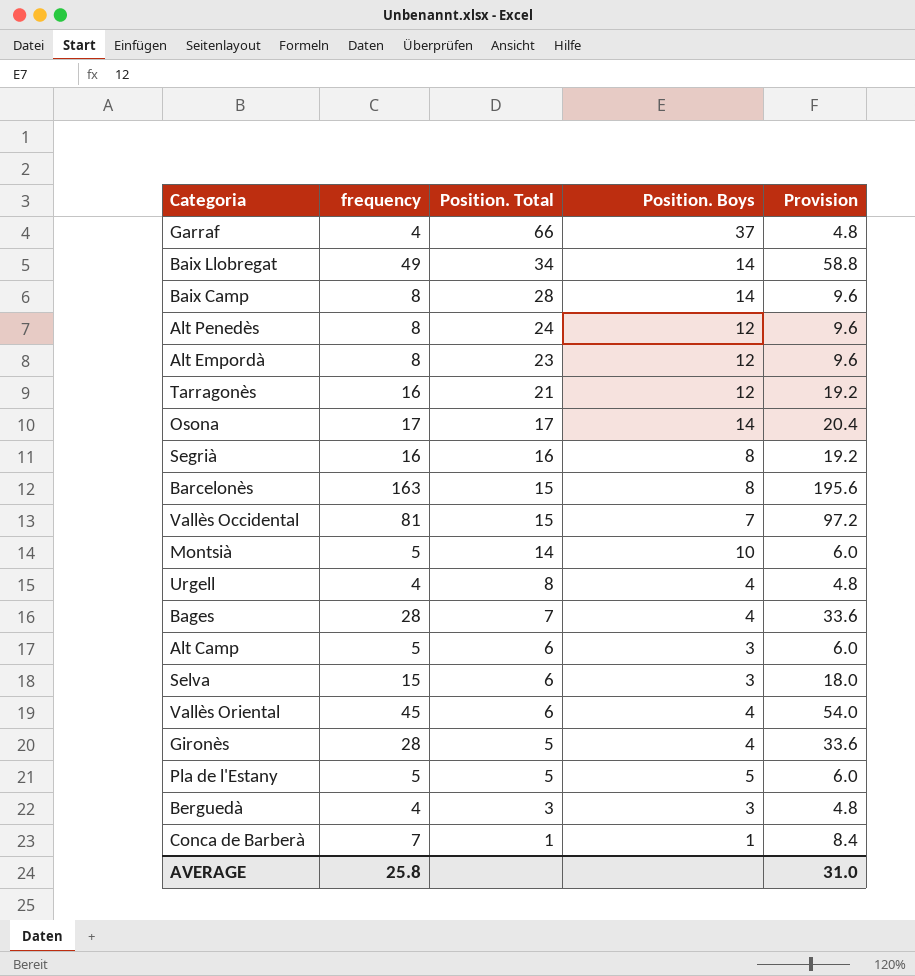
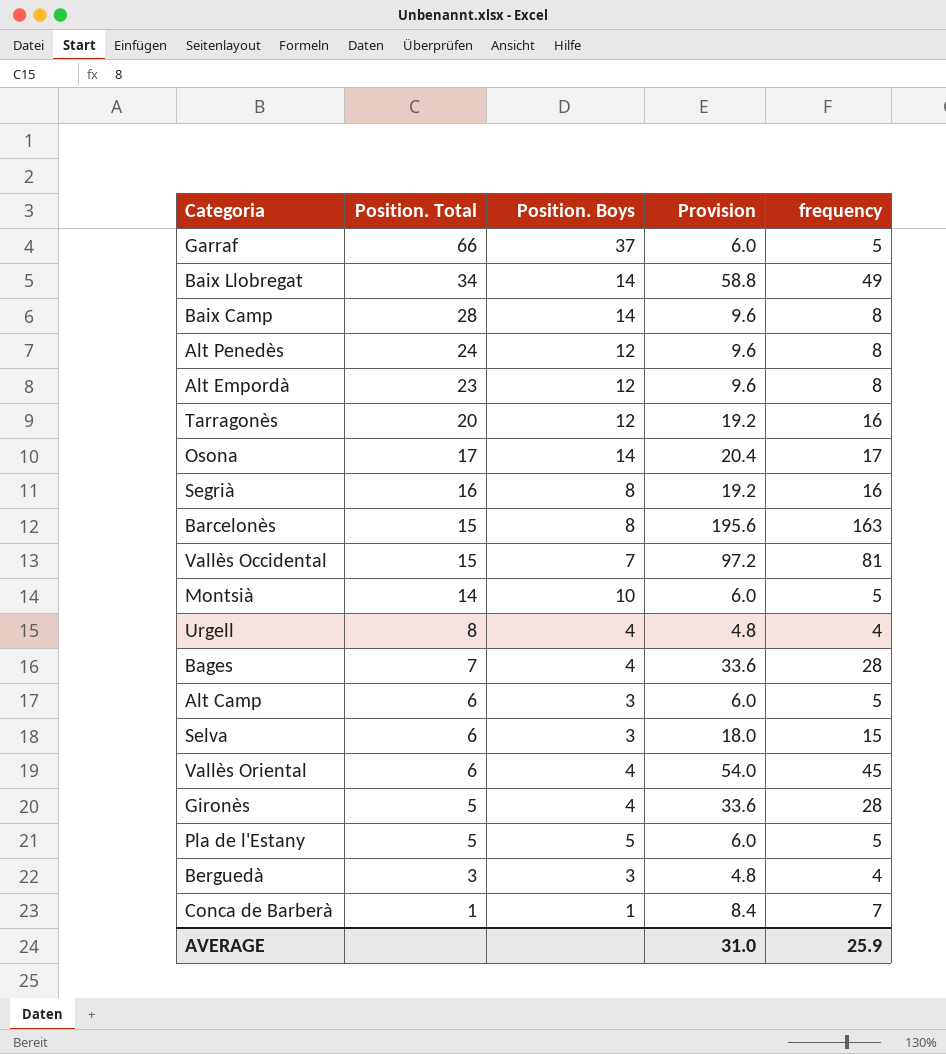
column frequency | position: 2 -> 5
Garraf | Provision: 4.8 -> 6.0
Garraf | frequency: 4 -> 5
Tarragonès | Position. Total: 21 -> 20
AVERAGE | frequency: 25.8 -> 25.9

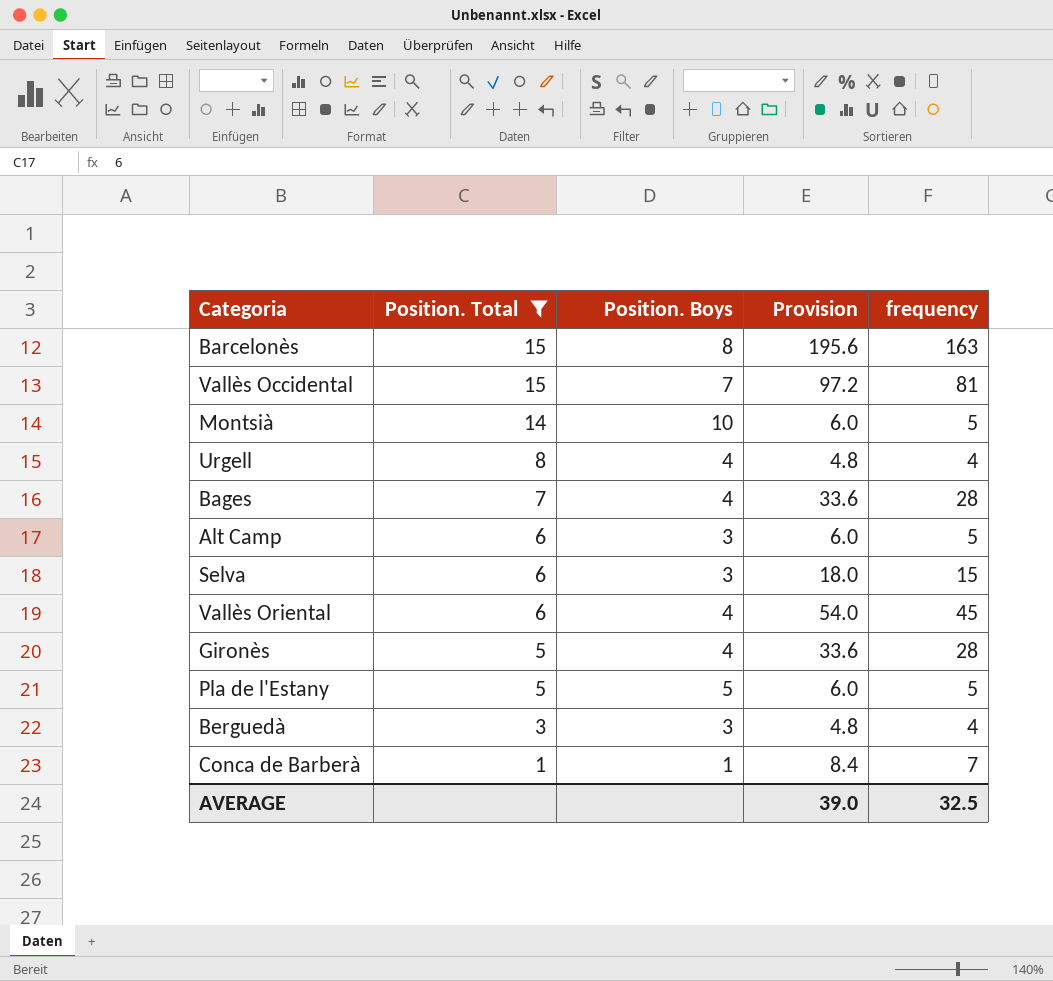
filter: none -> Position. Total <= 15
AVERAGE | Provision: 31.0 -> 39.0
AVERAGE | frequency: 25.9 -> 32.5

